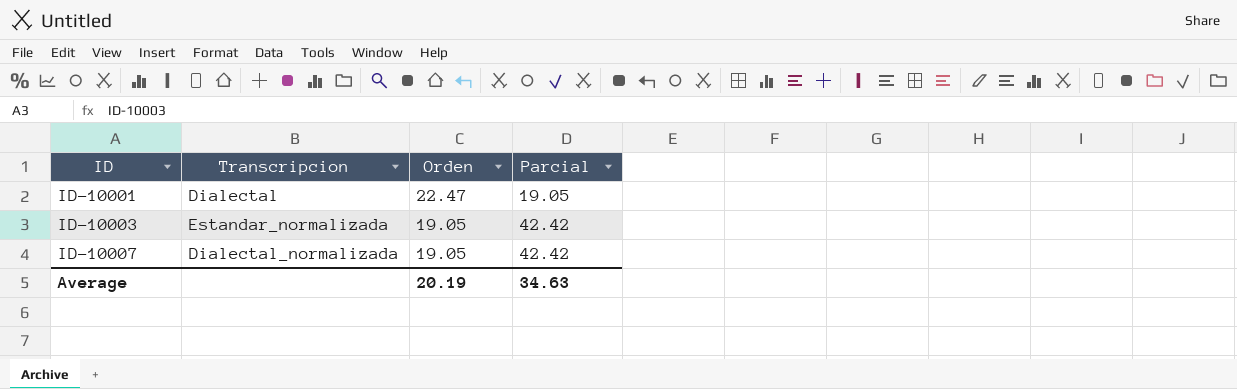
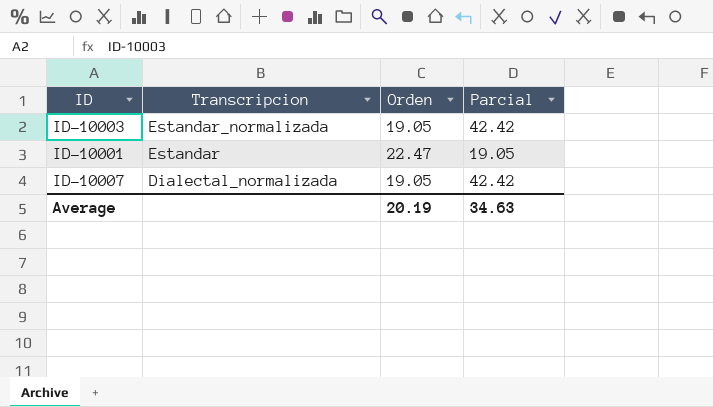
row order: ID ascending -> Transcripcion descending
ID-10001 | Transcripcion: Dialectal -> Estandar

